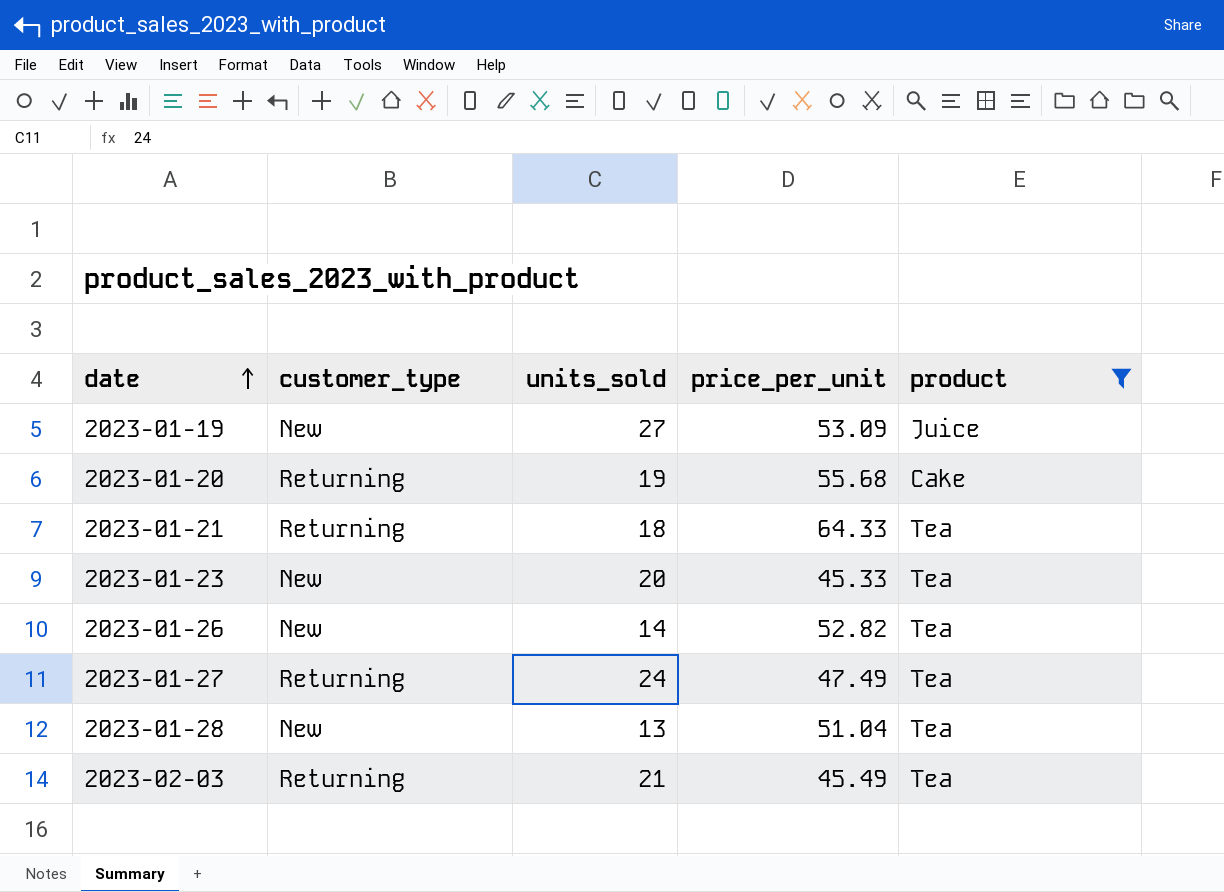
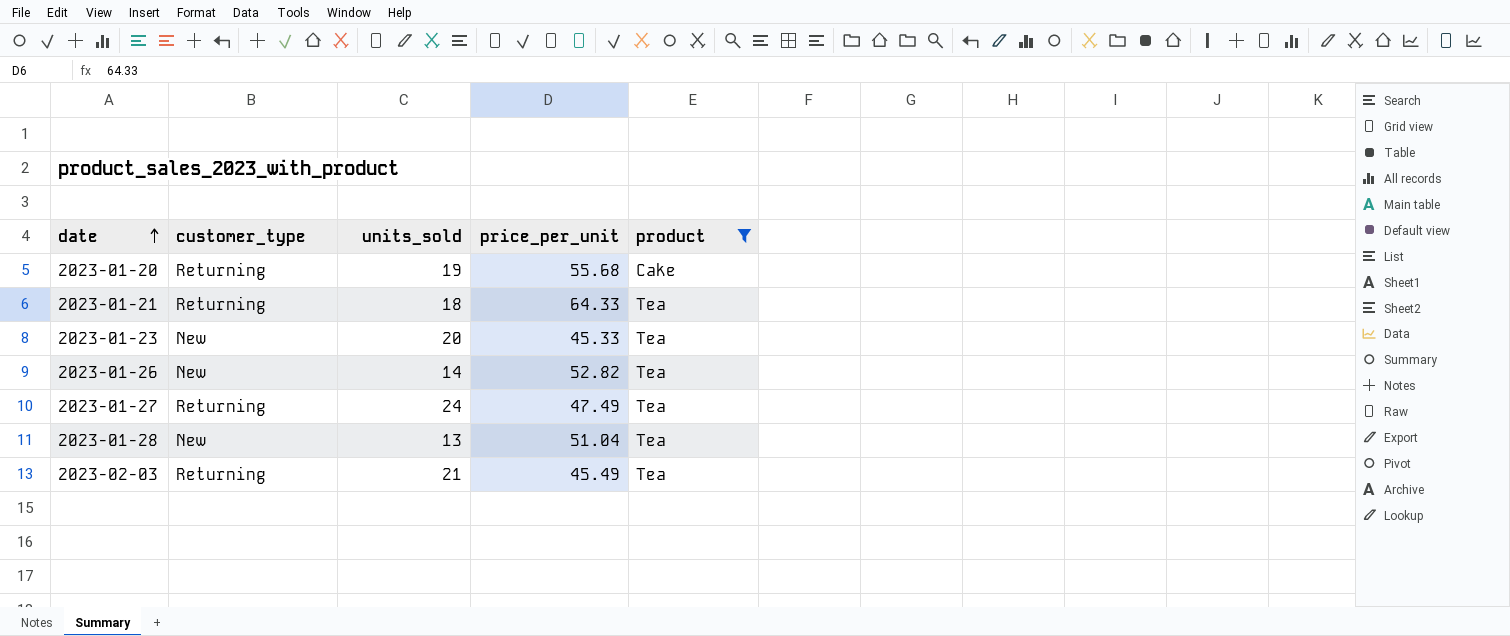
row 2023-01-19: New | 27 | 53.09 | Juice -> none

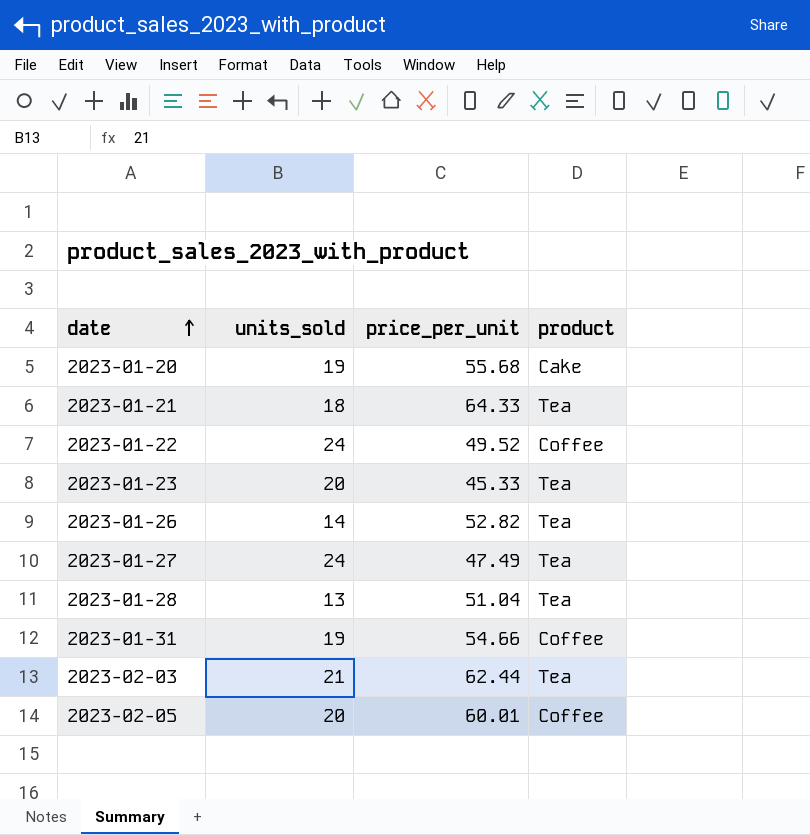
filter: product != Coffee -> none
column customer_type | position: 2 -> none
2023-02-03 | price_per_unit: 45.49 -> 62.44

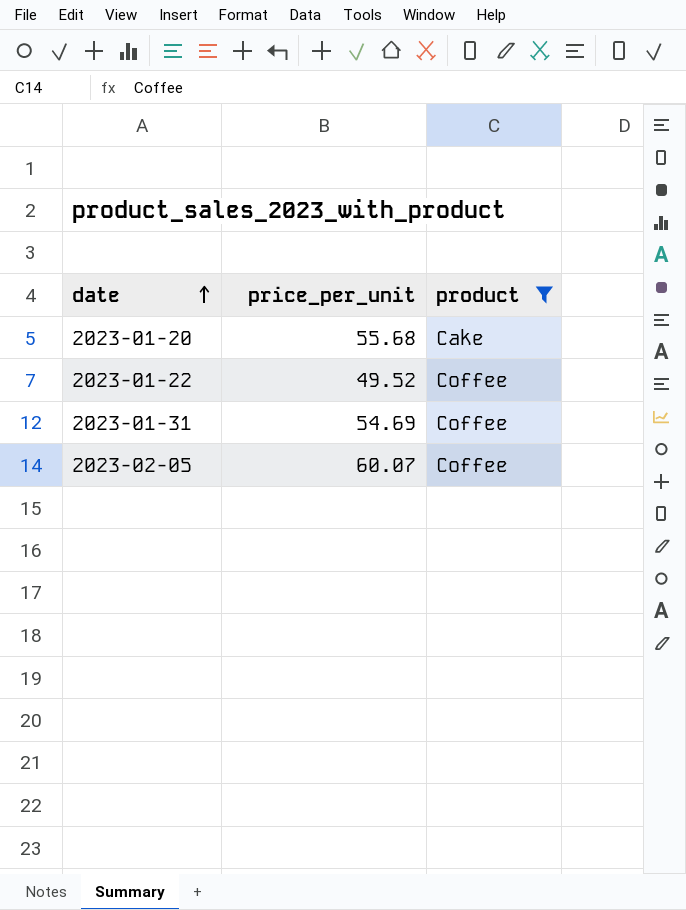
filter: none -> product != Tea
column units_sold | position: 2 -> none
2023-01-31 | price_per_unit: 54.66 -> 54.69
2023-02-05 | price_per_unit: 60.01 -> 60.07

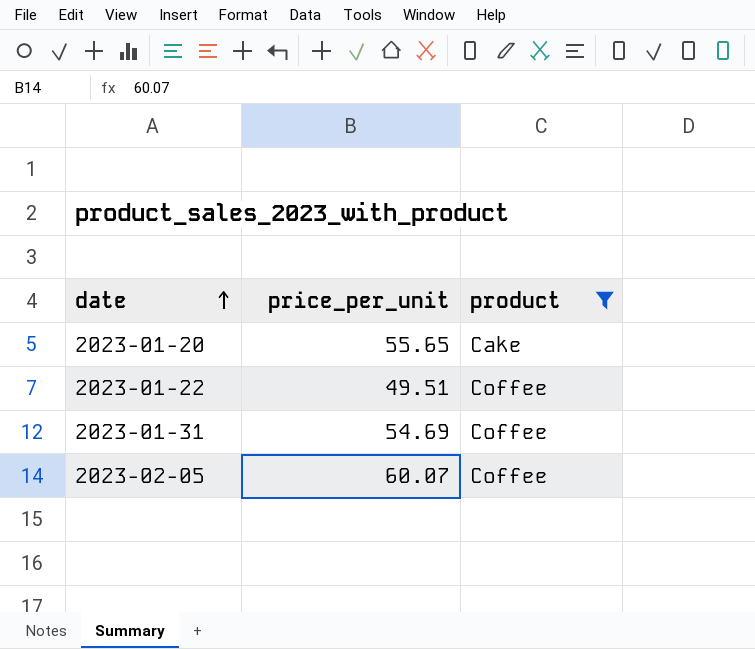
2023-01-20 | price_per_unit: 55.68 -> 55.65
2023-01-22 | price_per_unit: 49.52 -> 49.51

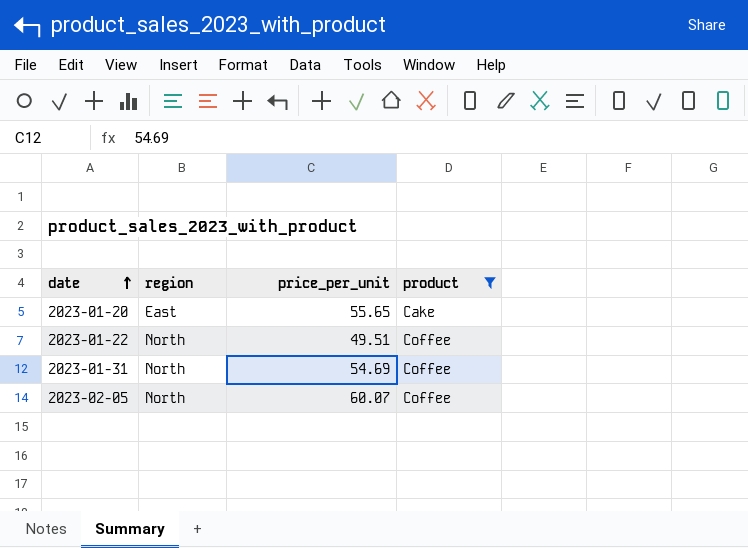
column region | position: none -> 2

